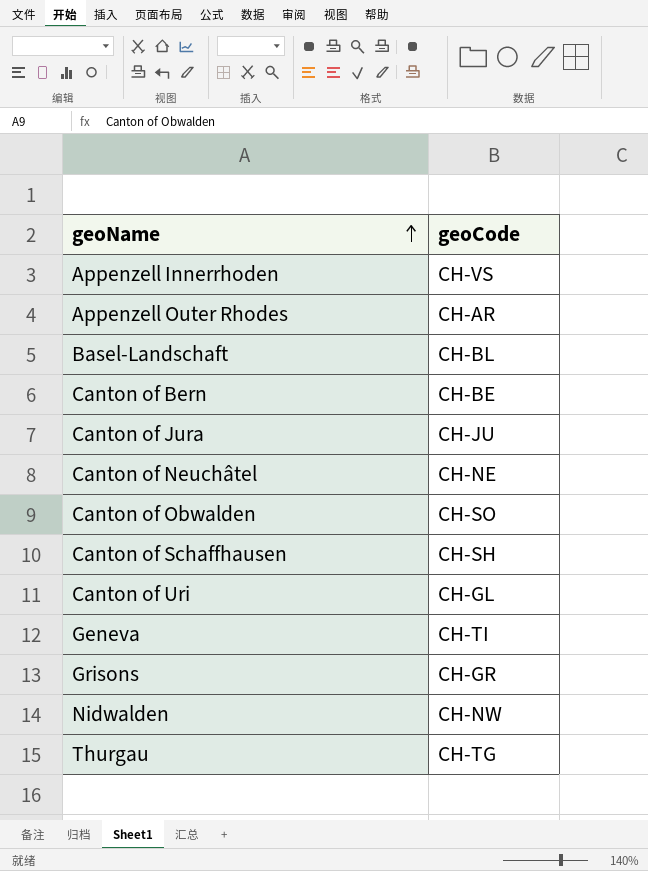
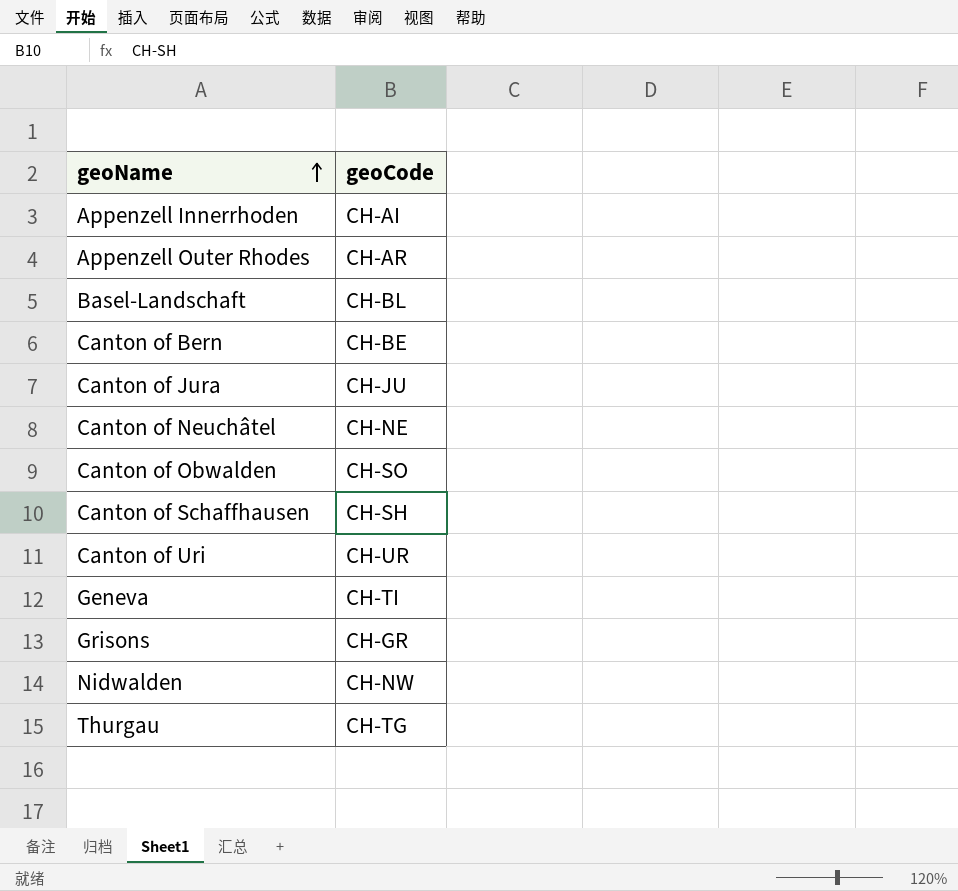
Appenzell Innerrhoden | geoCode: CH-VS -> CH-AI
Canton of Uri | geoCode: CH-GL -> CH-UR

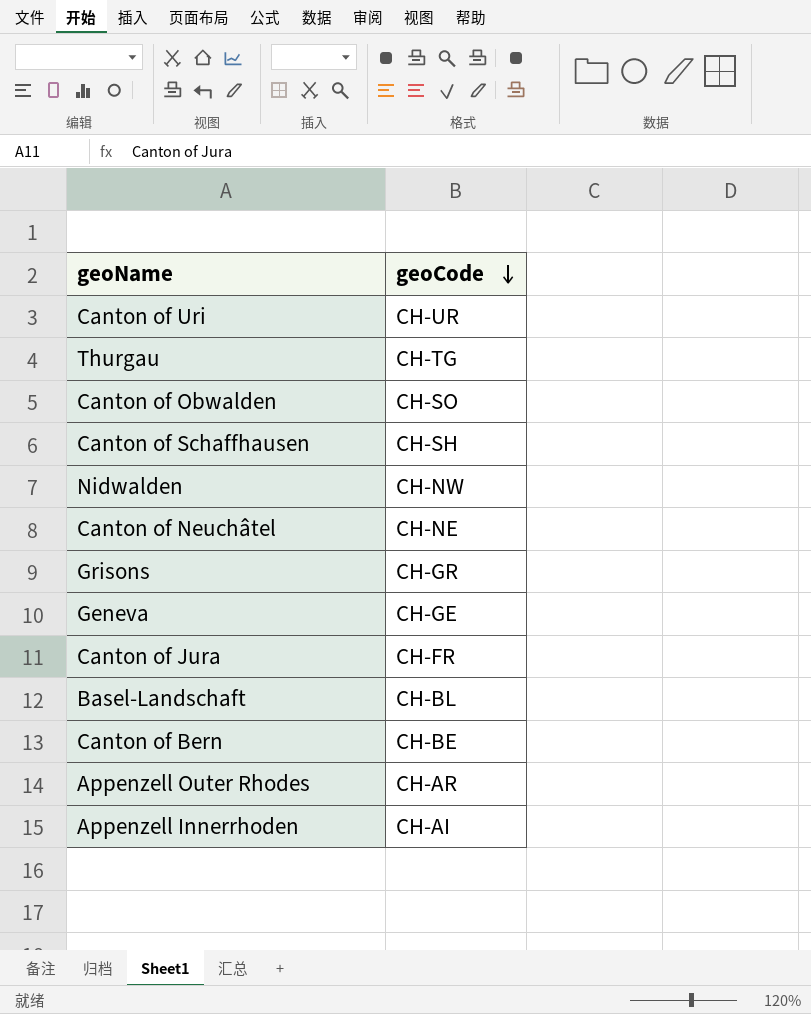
row order: geoName ascending -> geoCode descending
Geneva | geoCode: CH-TI -> CH-GE
Canton of Jura | geoCode: CH-JU -> CH-FR

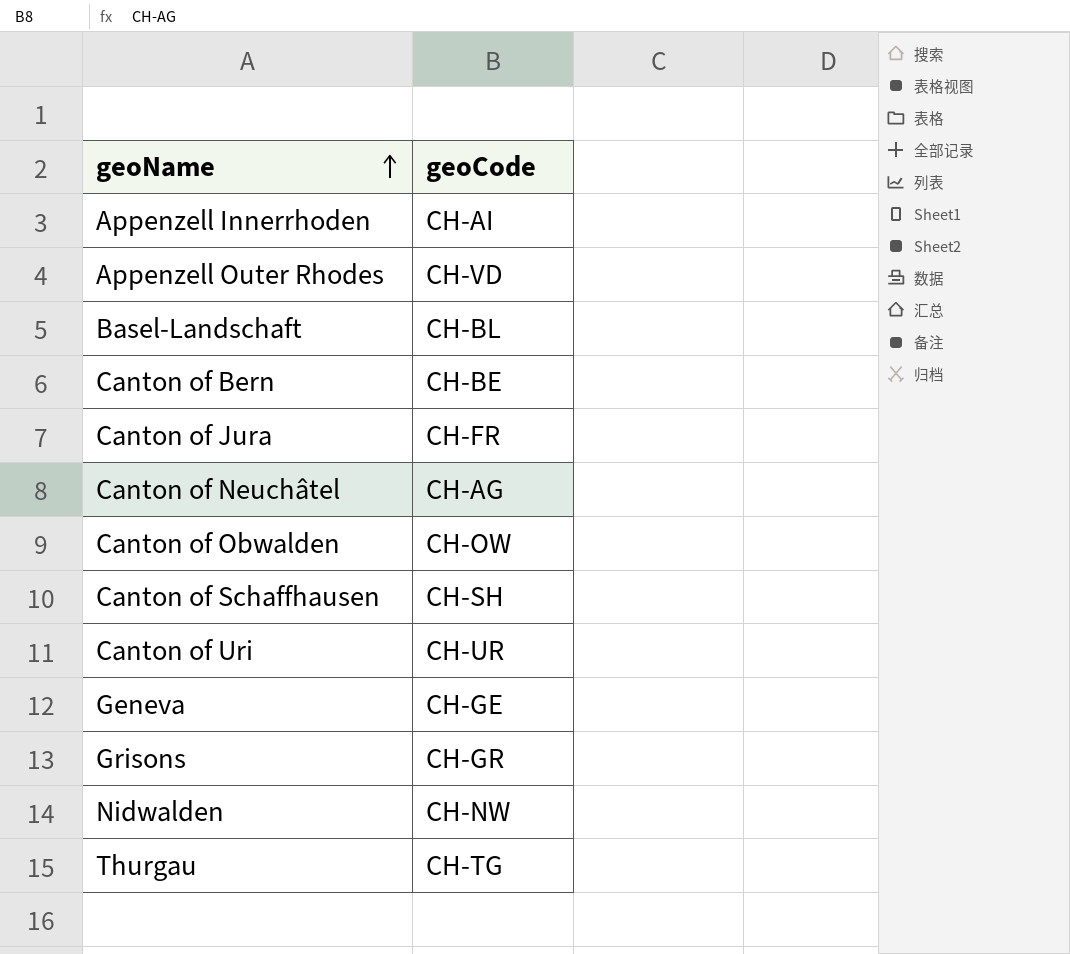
row order: geoCode descending -> geoName ascending
Appenzell Outer Rhodes | geoCode: CH-AR -> CH-VD
Canton of Neuchâtel | geoCode: CH-NE -> CH-AG
Canton of Obwalden | geoCode: CH-SO -> CH-OW

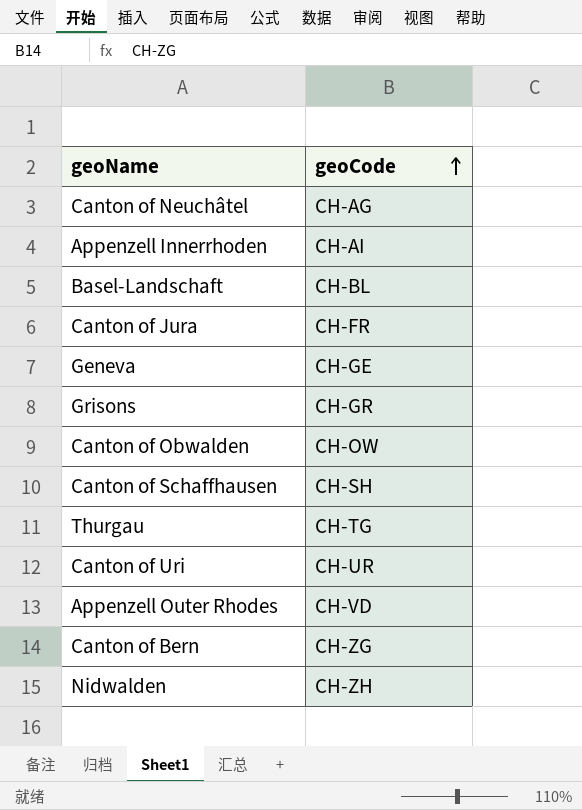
row order: geoName ascending -> geoCode ascending
Canton of Bern | geoCode: CH-BE -> CH-ZG
Nidwalden | geoCode: CH-NW -> CH-ZH

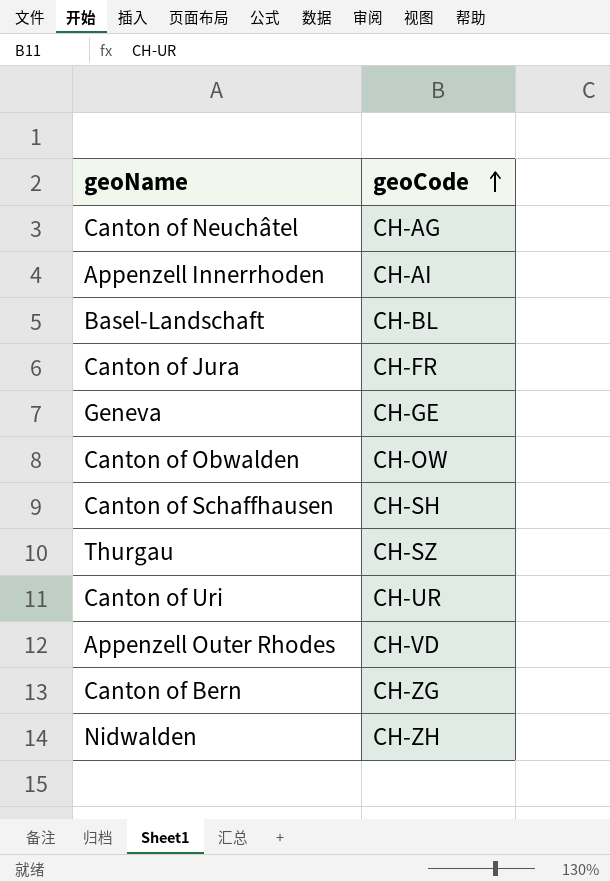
row Grisons: CH-GR -> none
Thurgau | geoCode: CH-TG -> CH-SZ

